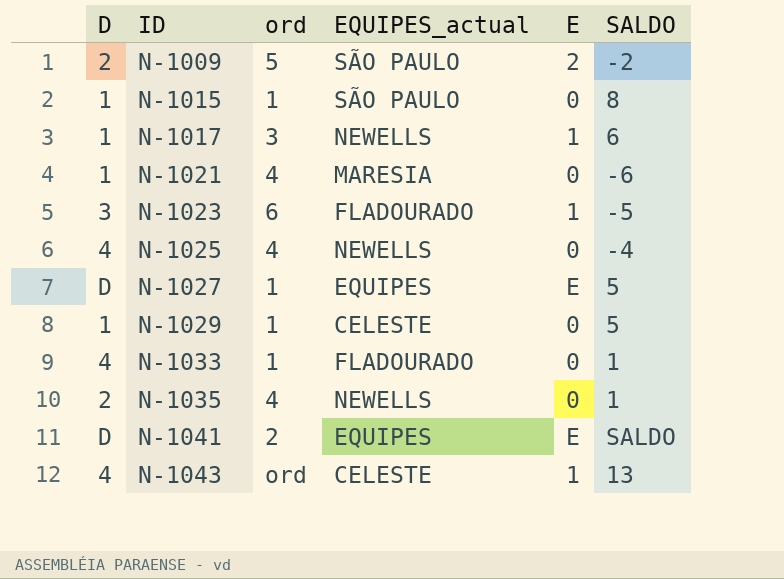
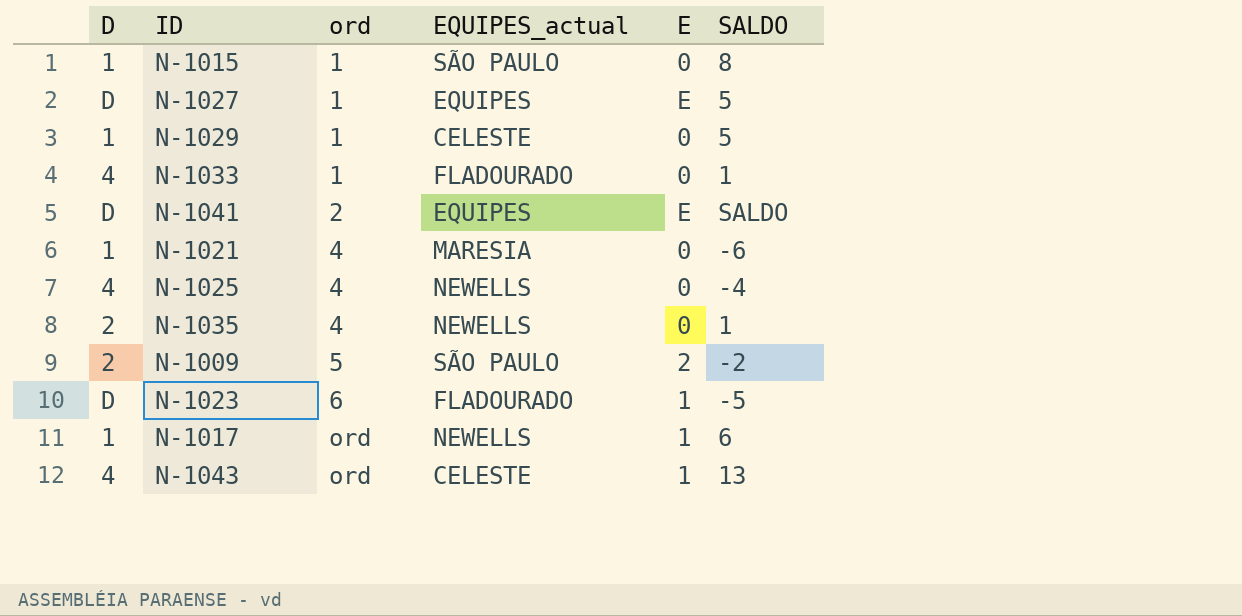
row order: ID ascending -> ord ascending
N-1023 | D: 3 -> D
N-1017 | ord: 3 -> ord

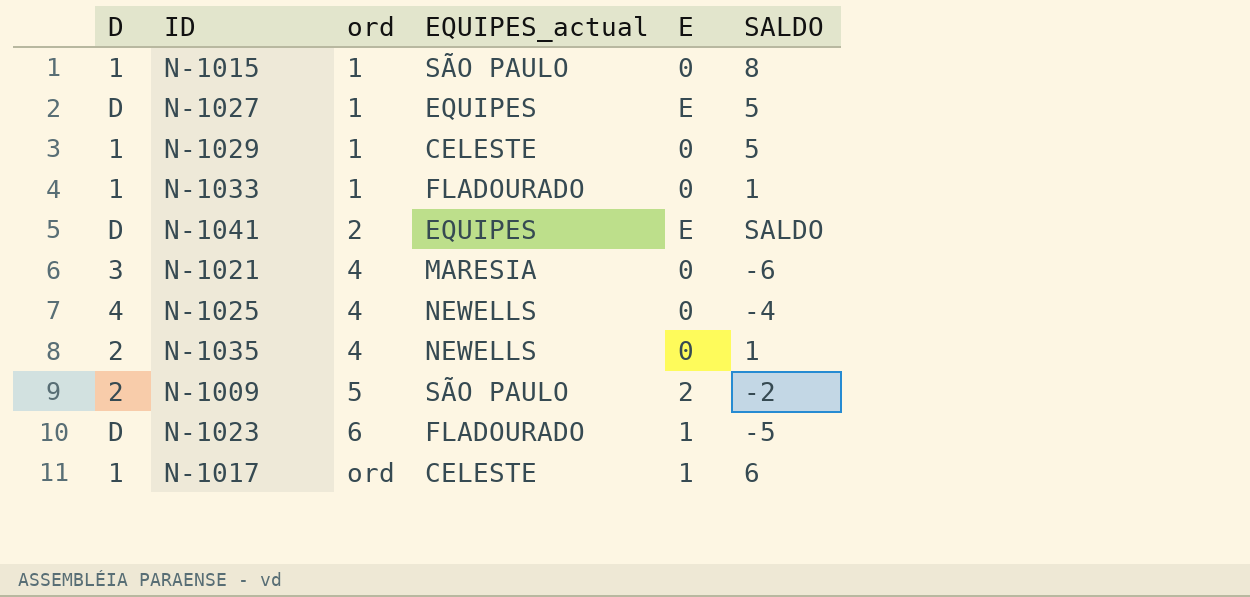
row N-1043: 4 | ord | CELESTE | 1 | 13 -> none
N-1033 | D: 4 -> 1
N-1021 | D: 1 -> 3
N-1017 | EQUIPES_actual: NEWELLS -> CELESTE

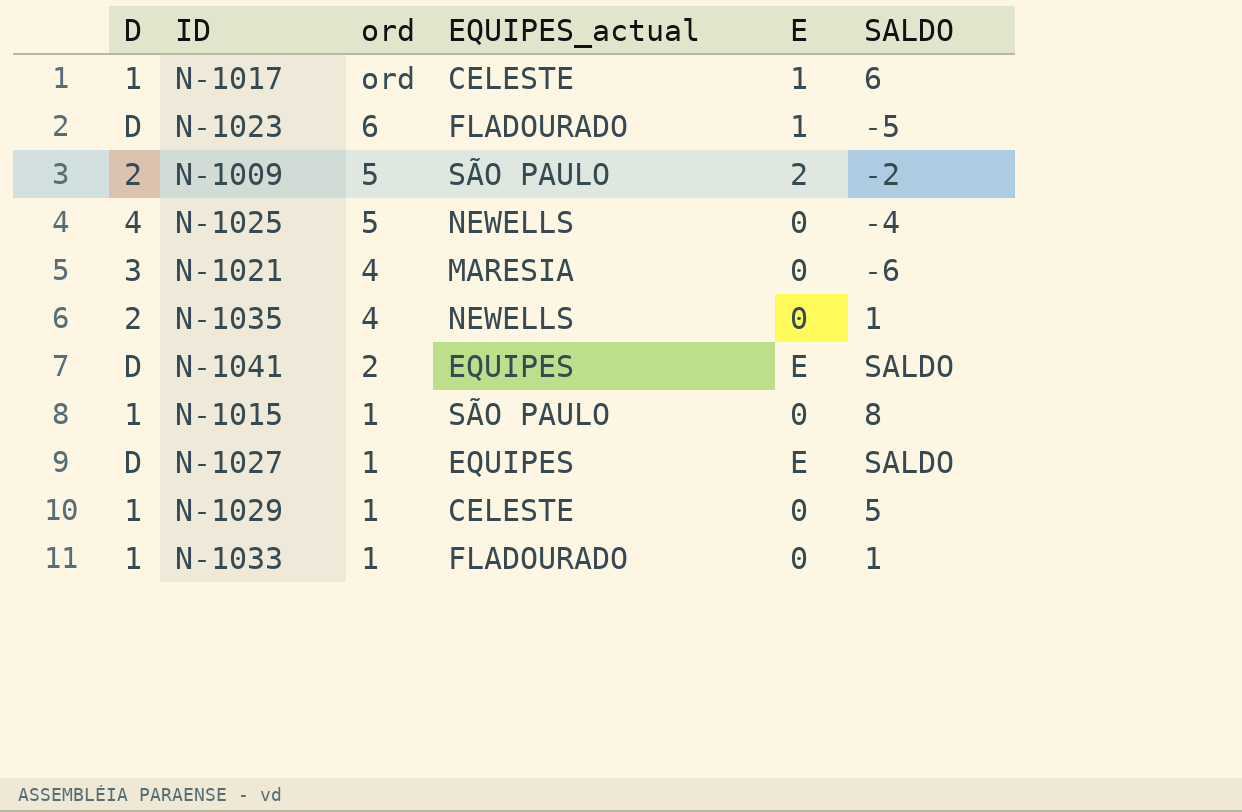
row order: ord ascending -> ord descending
N-1025 | ord: 4 -> 5
N-1027 | SALDO: 5 -> SALDO

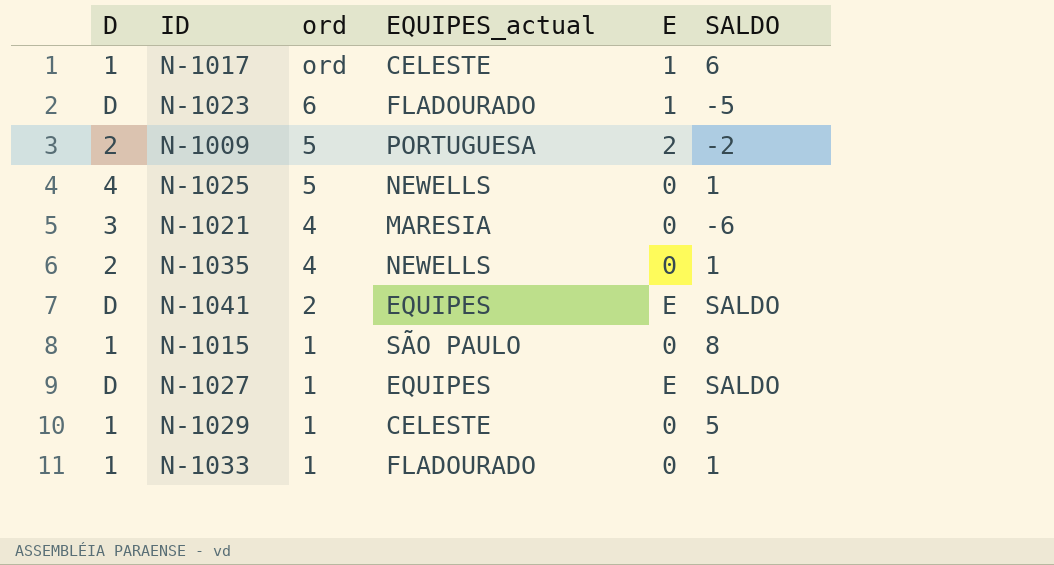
N-1009 | EQUIPES_actual: SÃO PAULO -> PORTUGUESA
N-1025 | SALDO: -4 -> 1

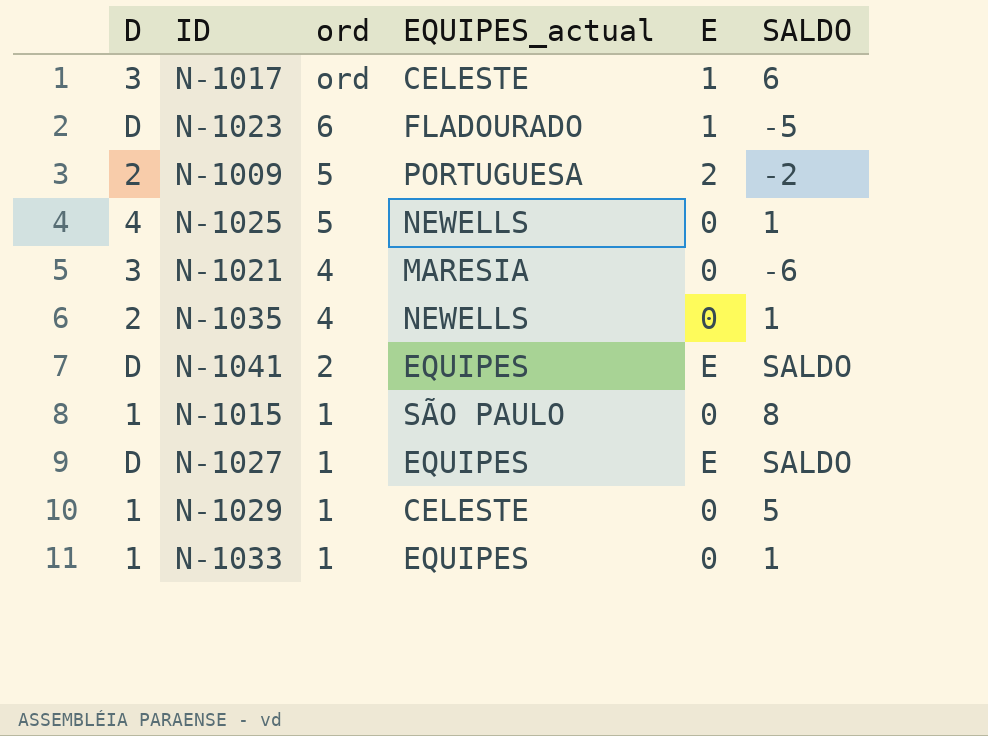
N-1017 | D: 1 -> 3
N-1033 | EQUIPES_actual: FLADOURADO -> EQUIPES

